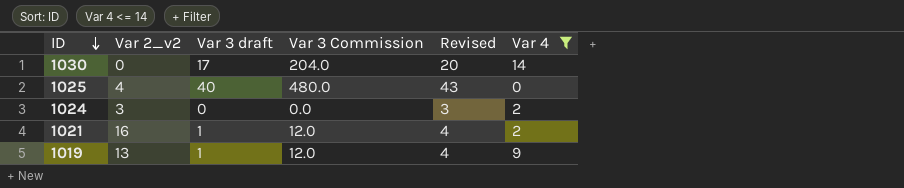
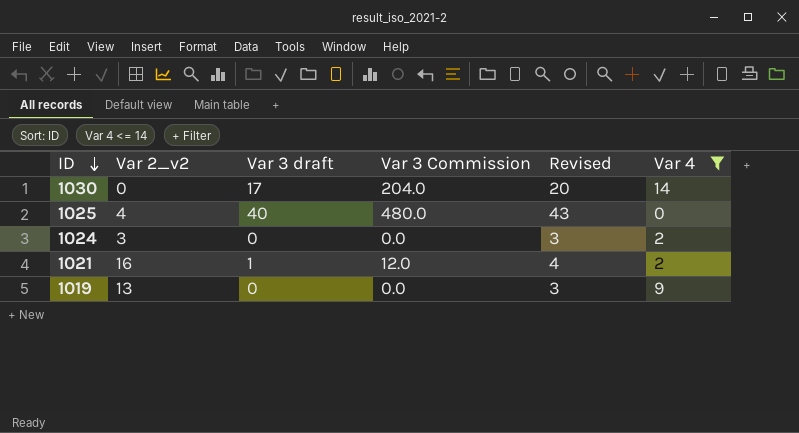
1019 | Var 3 draft: 1 -> 0
1019 | Var 3 Commission: 12.0 -> 0.0
1019 | Revised: 4 -> 3

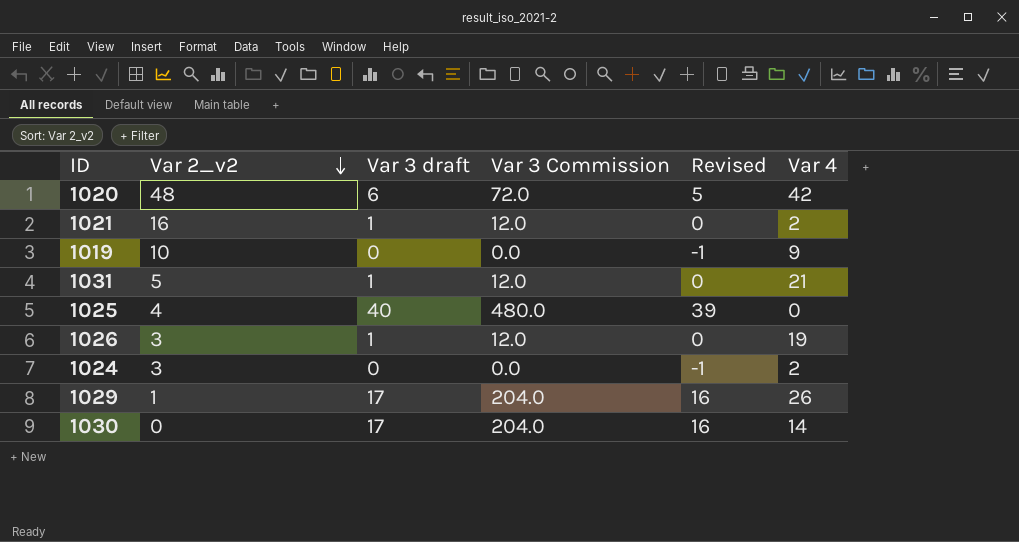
filter: Var 4 <= 14 -> none
row order: ID descending -> Var 2_v2 descending
column Revised | formula: [Var 3 draft] + 3 -> [Var 3 draft] - 1
1019 | Var 2_v2: 13 -> 10

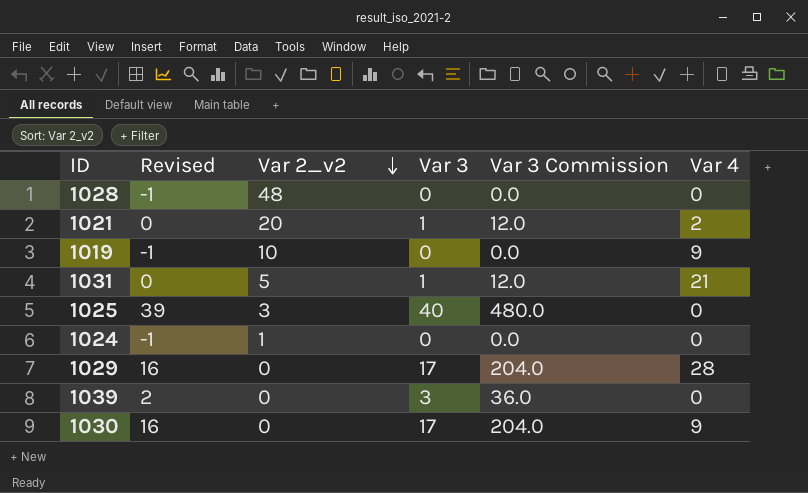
column Revised | position: 5 -> 2
column name: Var 3 draft -> Var 3
row 1020: 48 | 6 | 72.0 | 5 | 42 -> none
row 1026: 3 | 1 | 12.0 | 0 | 19 -> none
row 1028: none -> -1 | 48 | 0 | 0.0 | 0
1021 | Var 2_v2: 16 -> 20
1025 | Var 2_v2: 4 -> 3
1024 | Var 2_v2: 3 -> 1
1024 | Var 4: 2 -> 0
1029 | Var 2_v2: 1 -> 0
1029 | Var 4: 26 -> 28
row 1039: none -> 2 | 0 | 3 | 36.0 | 0
1030 | Var 4: 14 -> 9

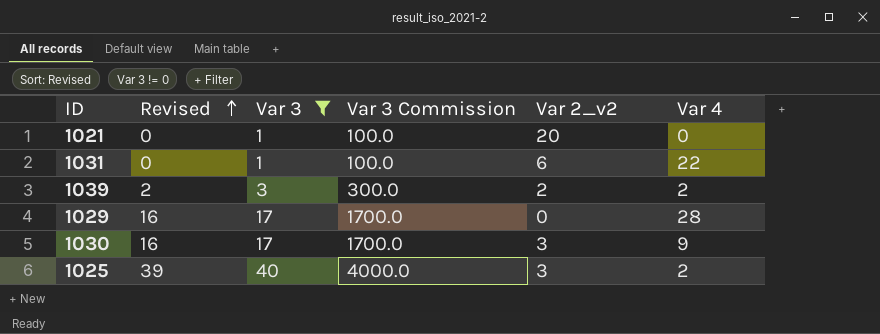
filter: none -> Var 3 != 0
row order: Var 2_v2 descending -> Revised ascending
column Var 3 Commission | formula: [Var 3] * 12 -> [Var 3] * 100
column Var 2_v2 | position: 3 -> 5
1021 | Var 4: 2 -> 0
1031 | Var 2_v2: 5 -> 6
1031 | Var 4: 21 -> 22
1039 | Var 2_v2: 0 -> 2
1039 | Var 4: 0 -> 2
1030 | Var 2_v2: 0 -> 3
1025 | Var 4: 0 -> 2

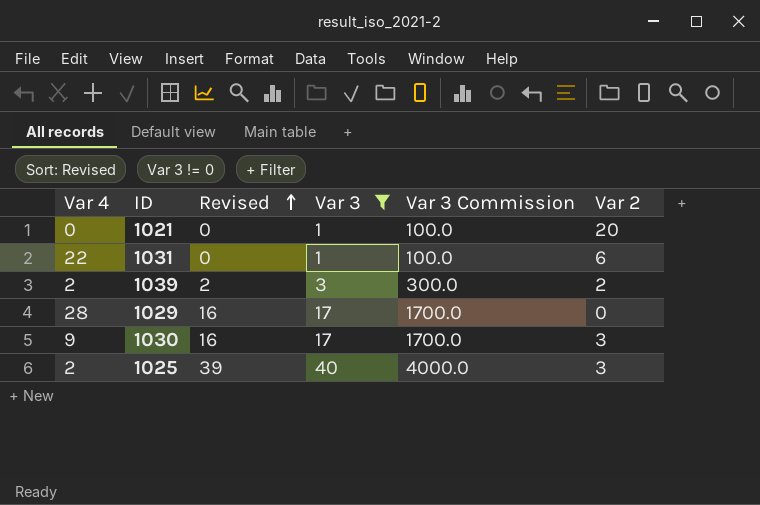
column Var 4 | position: 6 -> 1
column name: Var 2_v2 -> Var 2

